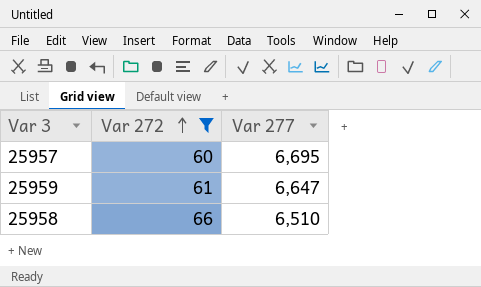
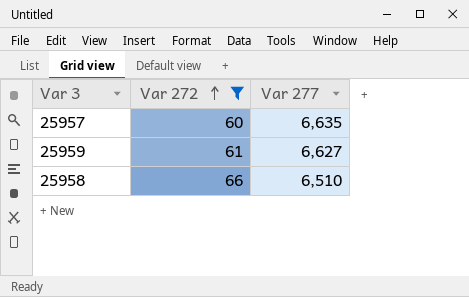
25957 | Var 277: 6,695 -> 6,635
25959 | Var 277: 6,647 -> 6,627

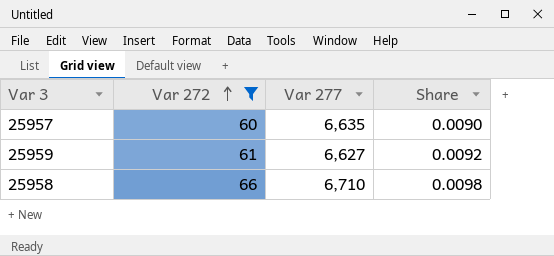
column Share | formula: none -> [Var 272] / [Var 277]
25958 | Var 277: 6,510 -> 6,710

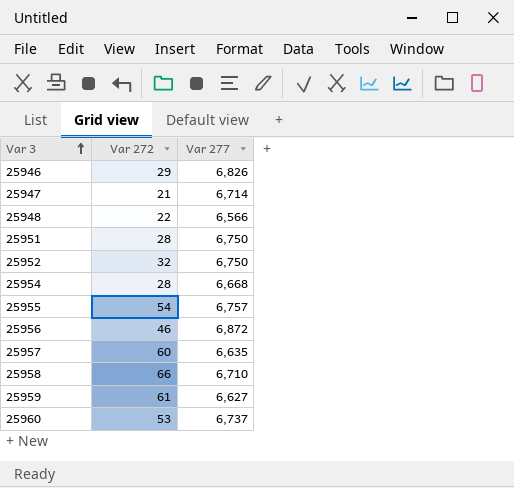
filter: Var 272 >= 60 -> none
row order: Var 272 ascending -> Var 3 ascending
column Share | formula: [Var 272] / [Var 277] -> none

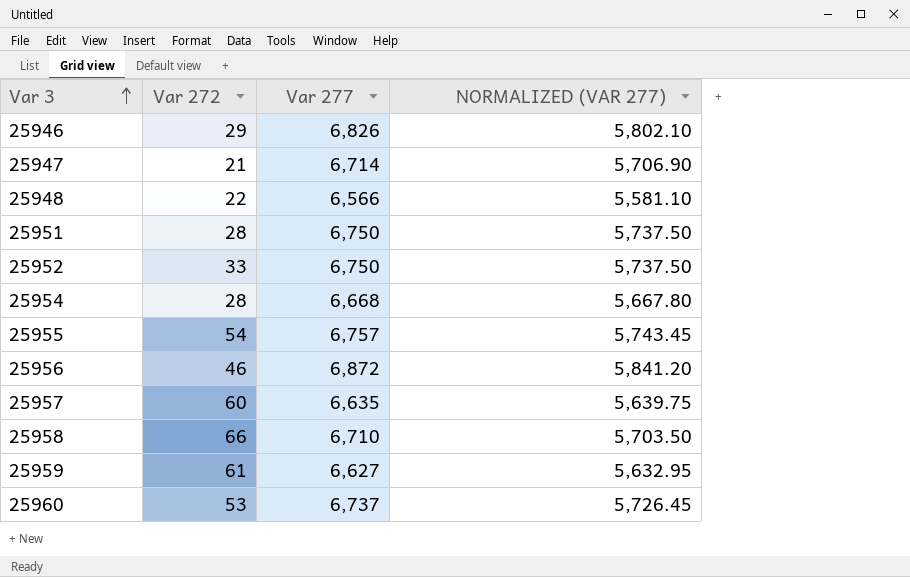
column NORMALIZED (VAR 277) | formula: none -> [Var 277] * 0.85
25952 | Var 272: 32 -> 33

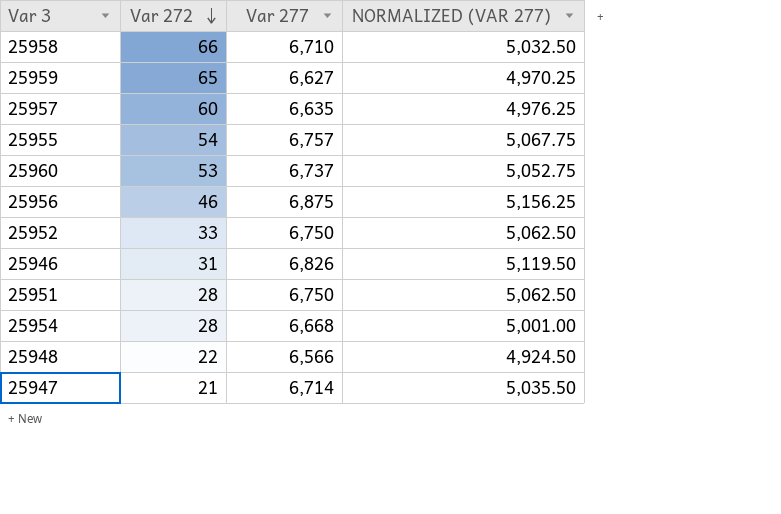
row order: Var 3 ascending -> Var 272 descending
column NORMALIZED (VAR 277) | formula: [Var 277] * 0.85 -> [Var 277] * 0.75
25959 | Var 272: 61 -> 65
25956 | Var 277: 6,872 -> 6,875
25946 | Var 272: 29 -> 31

